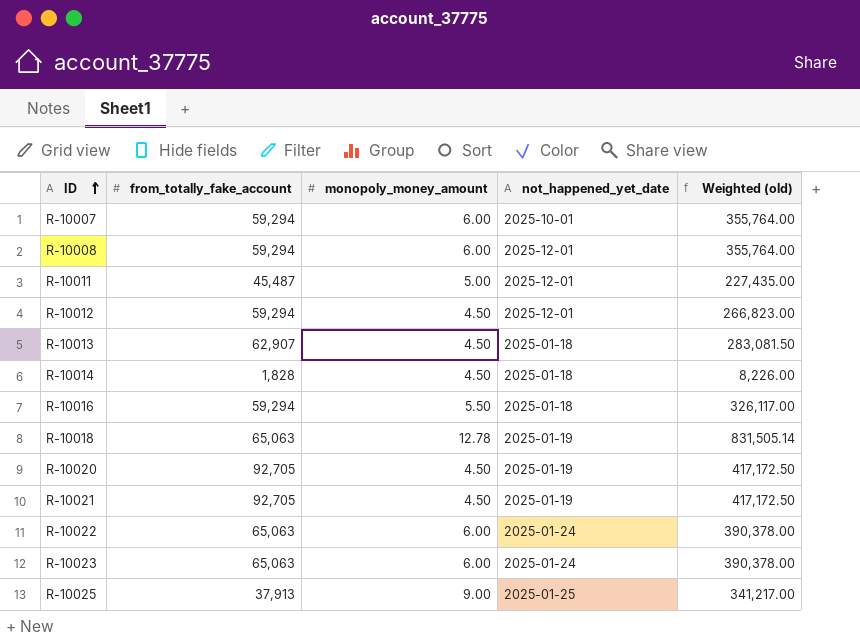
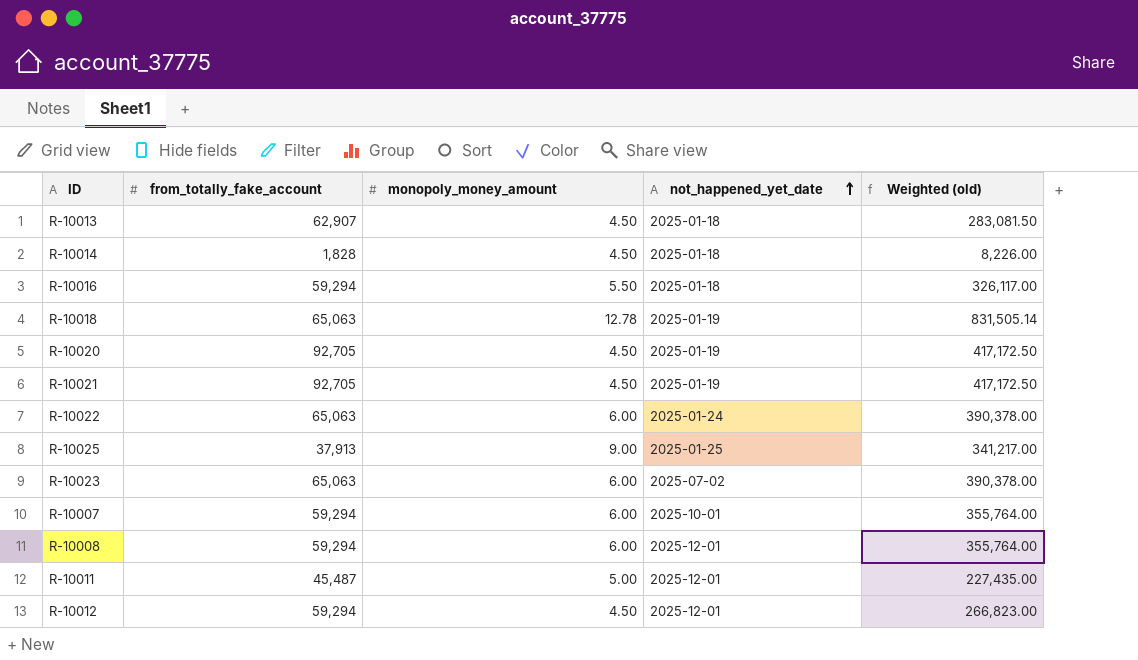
row order: ID ascending -> not_happened_yet_date ascending
R-10023 | not_happened_yet_date: 2025-01-24 -> 2025-07-02

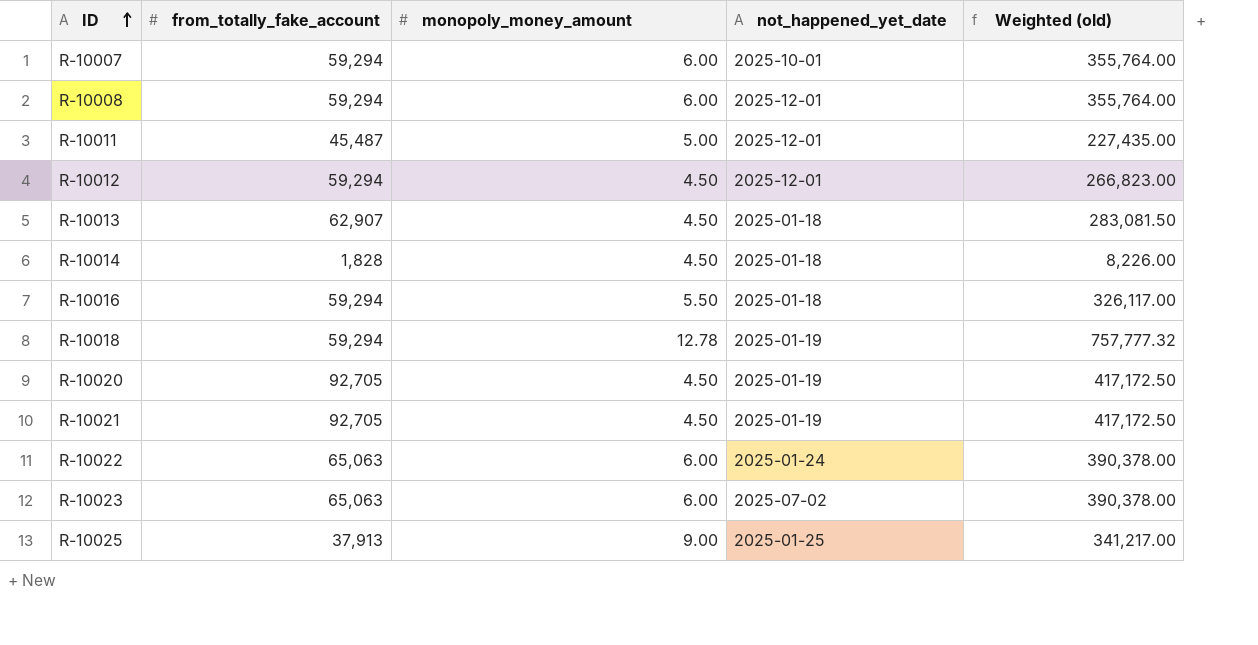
row order: not_happened_yet_date ascending -> ID ascending
R-10018 | from_totally_fake_account: 65,063 -> 59,294
R-10018 | Weighted (old): 831,505.14 -> 757,777.32

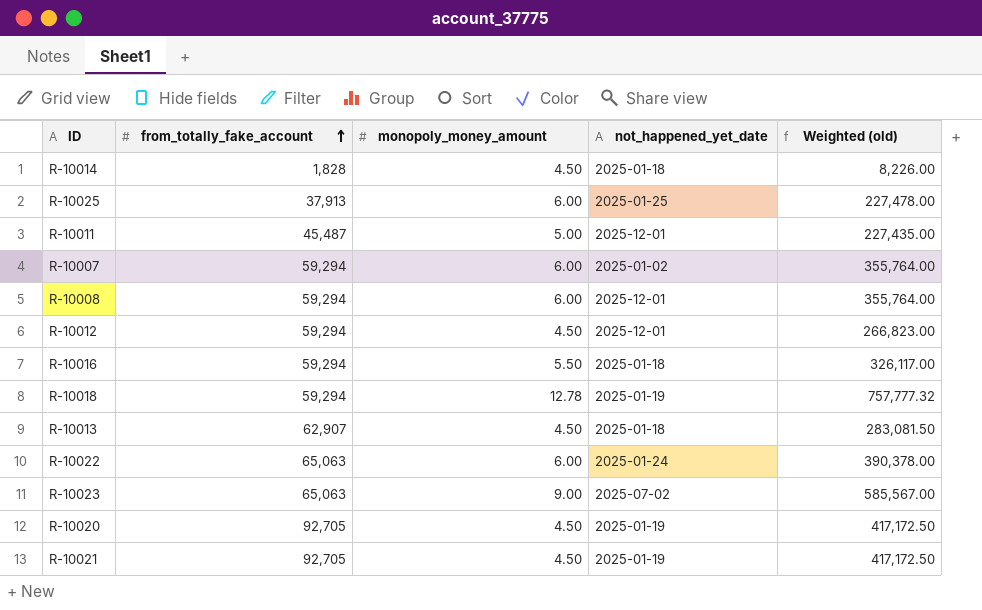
row order: ID ascending -> from_totally_fake_account ascending
R-10025 | monopoly_money_amount: 9.00 -> 6.00
R-10025 | Weighted (old): 341,217.00 -> 227,478.00
R-10007 | not_happened_yet_date: 2025-10-01 -> 2025-01-02
R-10023 | monopoly_money_amount: 6.00 -> 9.00
R-10023 | Weighted (old): 390,378.00 -> 585,567.00

